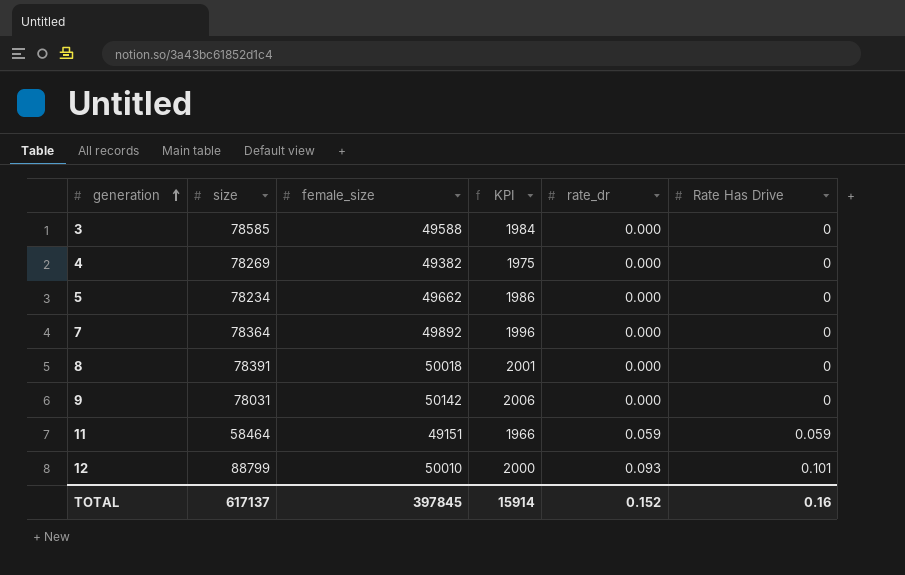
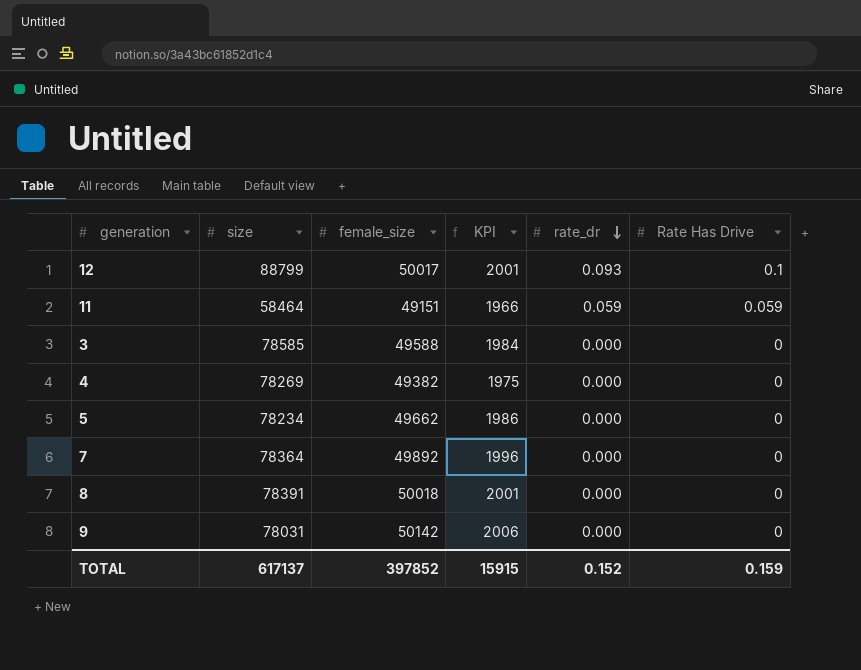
row order: generation ascending -> rate_dr descending
12 | female_size: 50010 -> 50017
12 | KPI: 2000 -> 2001
12 | Rate Has Drive: 0.101 -> 0.1
TOTAL | female_size: 397845 -> 397852
TOTAL | KPI: 15914 -> 15915
TOTAL | Rate Has Drive: 0.16 -> 0.159

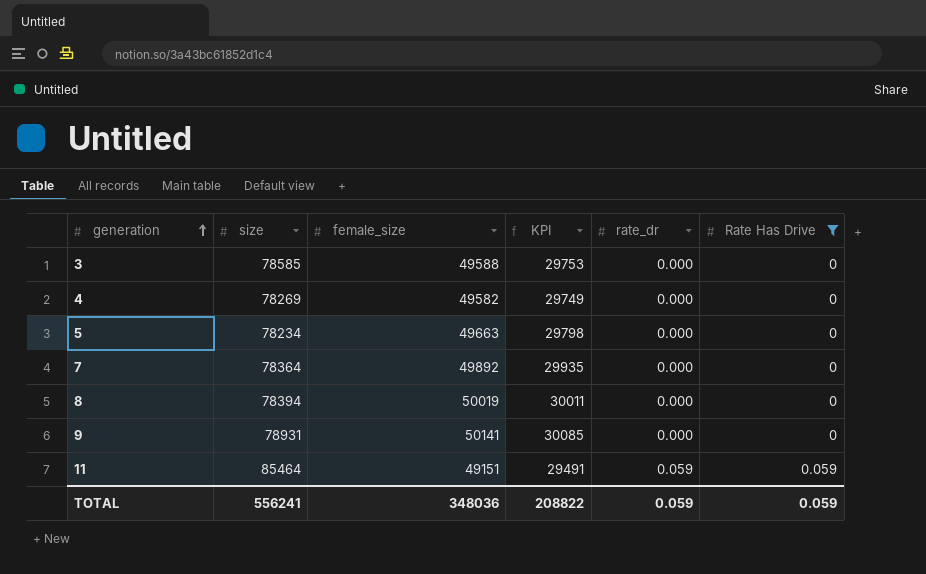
filter: none -> Rate Has Drive != 0.1
row order: rate_dr descending -> generation ascending
column KPI | formula: [female_size] * 0.04 -> [female_size] * 0.6
4 | female_size: 49382 -> 49582
5 | female_size: 49662 -> 49663
8 | size: 78391 -> 78394
8 | female_size: 50018 -> 50019
9 | size: 78031 -> 78931
9 | female_size: 50142 -> 50141
11 | size: 58464 -> 85464
TOTAL | size: 617137 -> 556241
TOTAL | female_size: 397852 -> 348036
TOTAL | KPI: 15915 -> 208822
TOTAL | rate_dr: 0.152 -> 0.059
TOTAL | Rate Has Drive: 0.159 -> 0.059

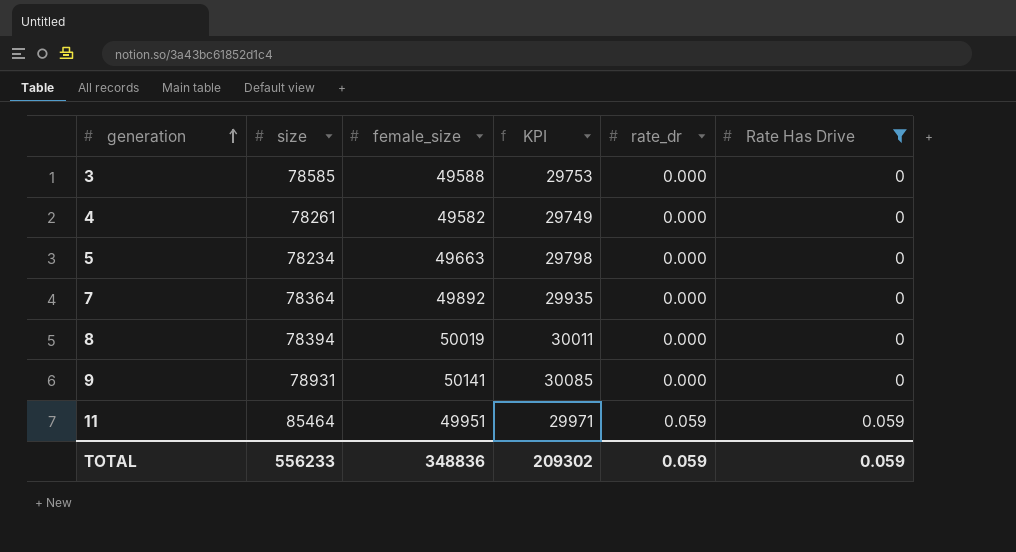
4 | size: 78269 -> 78261
11 | female_size: 49151 -> 49951
11 | KPI: 29491 -> 29971
TOTAL | size: 556241 -> 556233
TOTAL | female_size: 348036 -> 348836
TOTAL | KPI: 208822 -> 209302

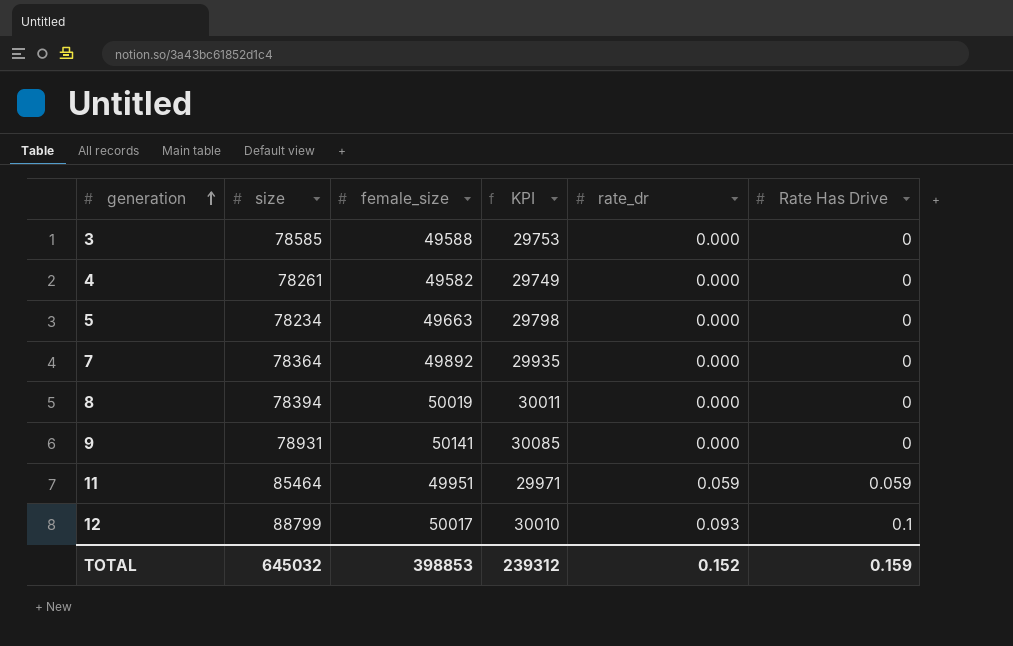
filter: Rate Has Drive != 0.1 -> none
TOTAL | size: 556233 -> 645032
TOTAL | female_size: 348836 -> 398853
TOTAL | KPI: 209302 -> 239312
TOTAL | rate_dr: 0.059 -> 0.152
TOTAL | Rate Has Drive: 0.059 -> 0.159

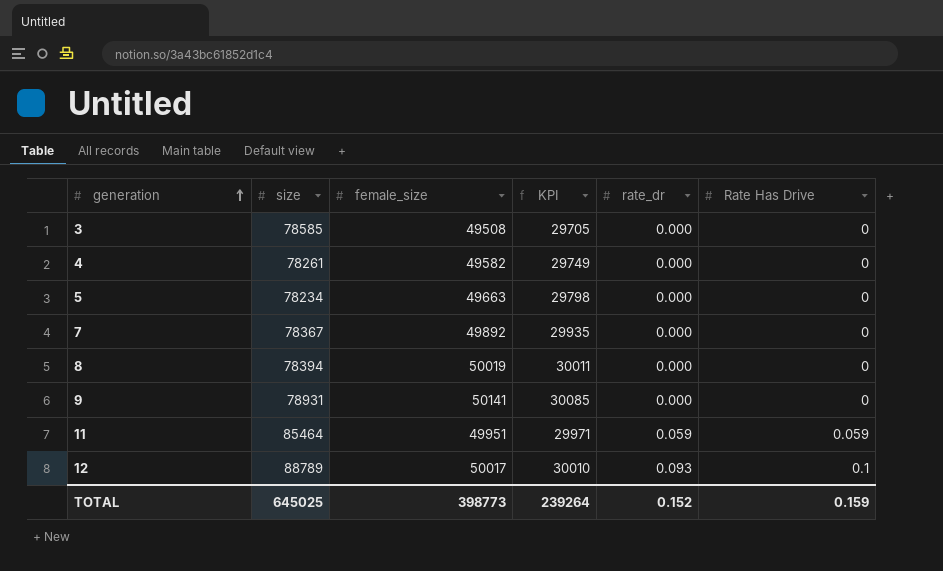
3 | female_size: 49588 -> 49508
3 | KPI: 29753 -> 29705
7 | size: 78364 -> 78367
12 | size: 88799 -> 88789
TOTAL | size: 645032 -> 645025
TOTAL | female_size: 398853 -> 398773
TOTAL | KPI: 239312 -> 239264

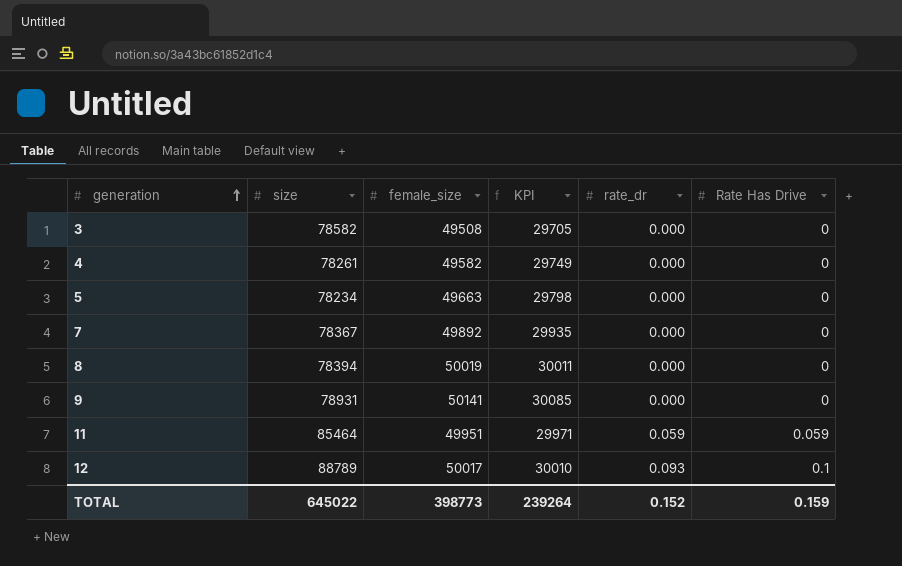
3 | size: 78585 -> 78582
TOTAL | size: 645025 -> 645022

